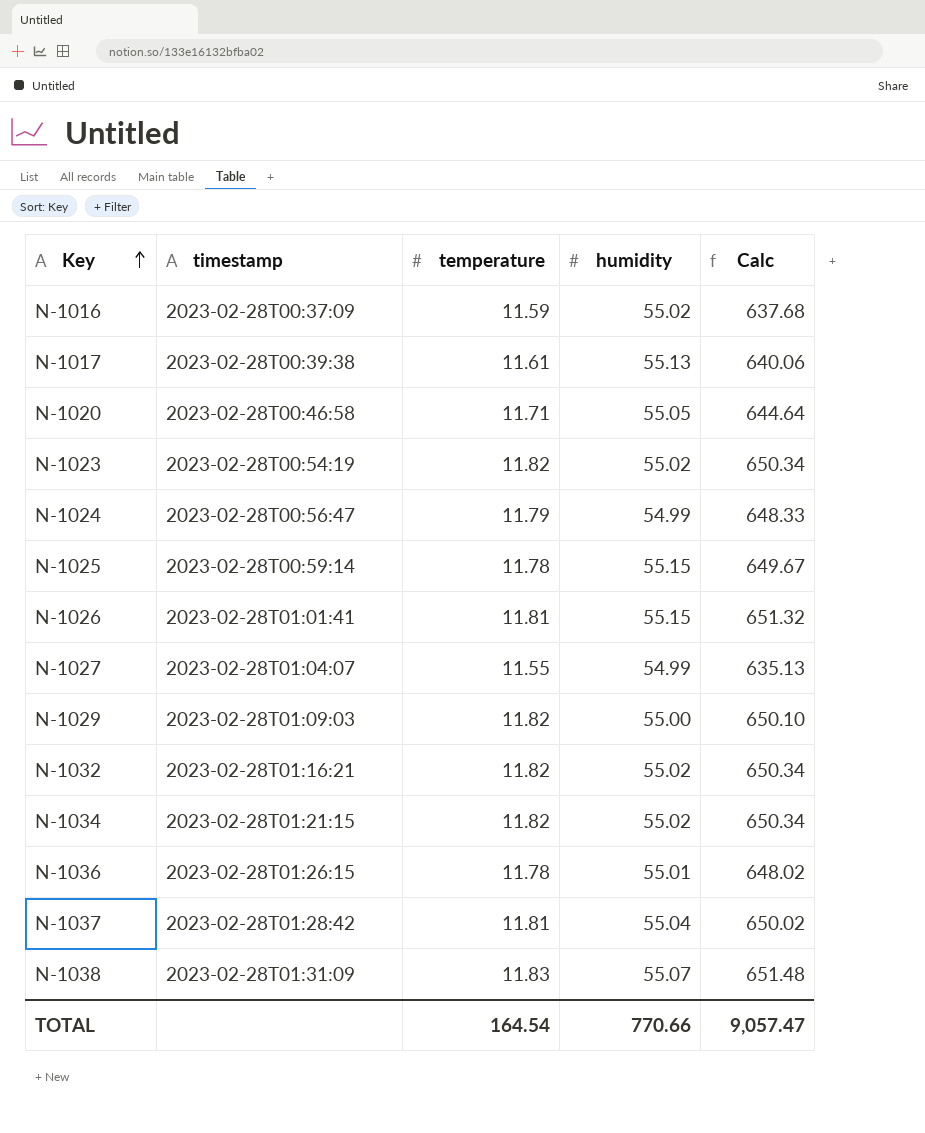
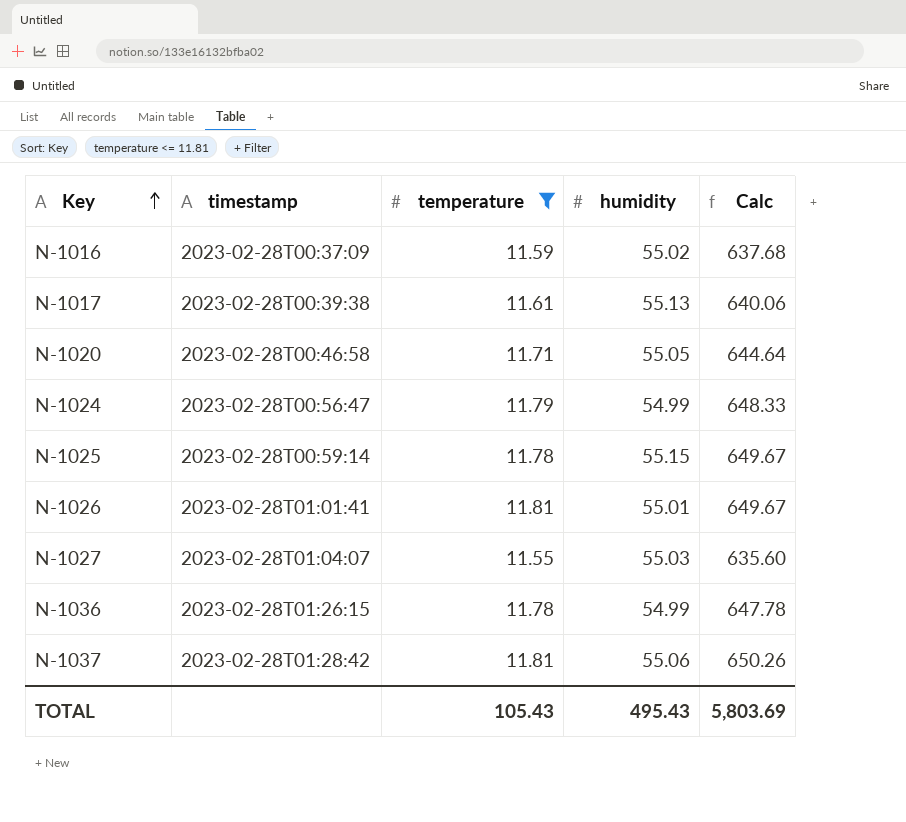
filter: none -> temperature <= 11.81
N-1026 | humidity: 55.15 -> 55.01
N-1026 | Calc: 651.32 -> 649.67
N-1027 | humidity: 54.99 -> 55.03
N-1027 | Calc: 635.13 -> 635.60
N-1036 | humidity: 55.01 -> 54.99
N-1036 | Calc: 648.02 -> 647.78
N-1037 | humidity: 55.04 -> 55.06
N-1037 | Calc: 650.02 -> 650.26
TOTAL | temperature: 164.54 -> 105.43
TOTAL | humidity: 770.66 -> 495.43
TOTAL | Calc: 9,057.47 -> 5,803.69

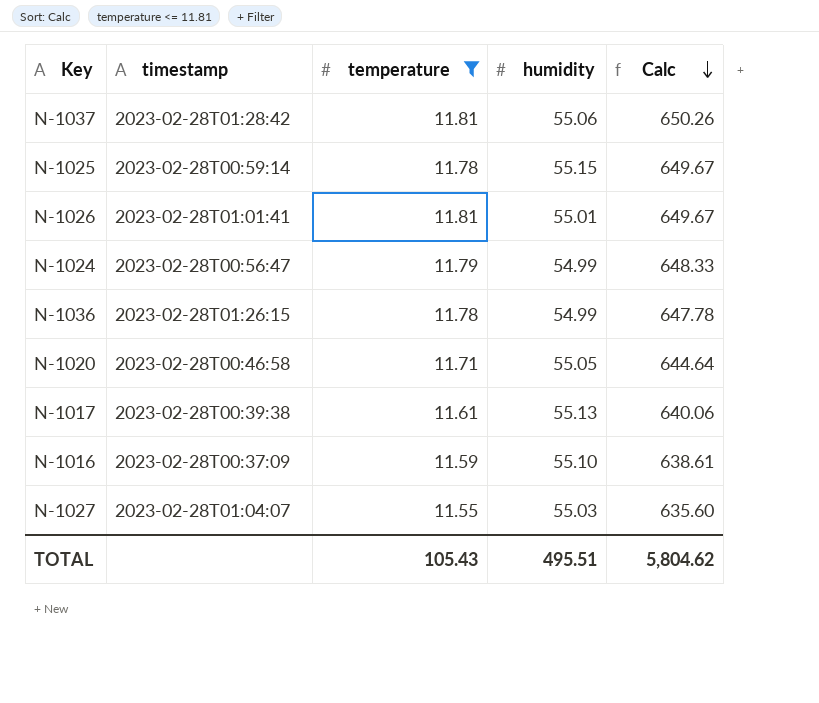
row order: Key ascending -> Calc descending
N-1016 | humidity: 55.02 -> 55.10
N-1016 | Calc: 637.68 -> 638.61
TOTAL | humidity: 495.43 -> 495.51
TOTAL | Calc: 5,803.69 -> 5,804.62

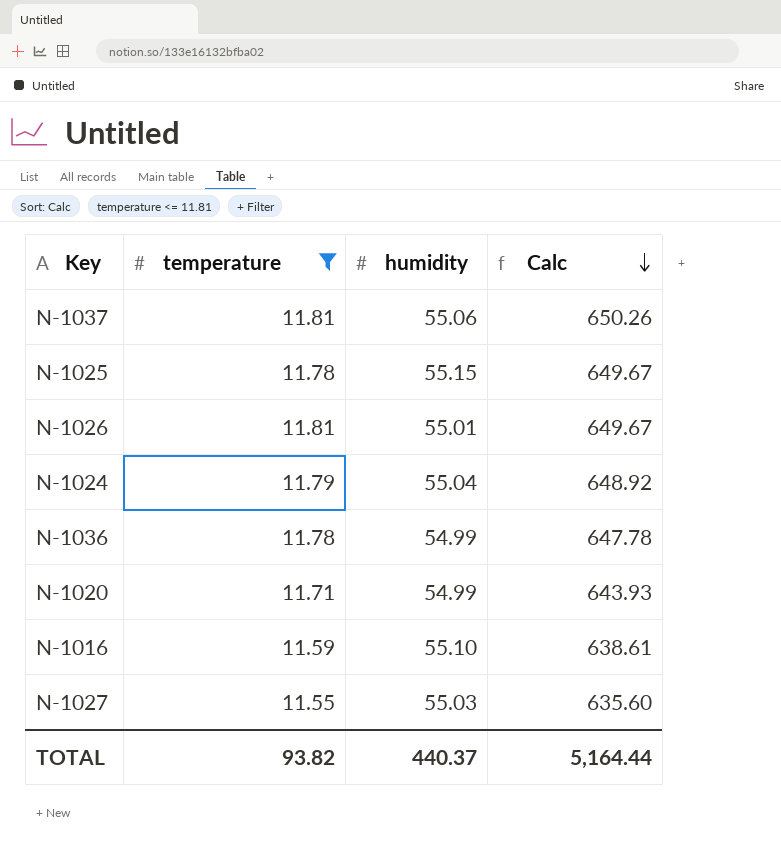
column timestamp | position: 2 -> none
row N-1017: 2023-02-28T00:39:38 | 11.61 | 55.13 | 640.06 -> none
N-1024 | humidity: 54.99 -> 55.04
N-1024 | Calc: 648.33 -> 648.92
N-1020 | humidity: 55.05 -> 54.99
N-1020 | Calc: 644.64 -> 643.93
TOTAL | temperature: 105.43 -> 93.82
TOTAL | humidity: 495.51 -> 440.37
TOTAL | Calc: 5,804.62 -> 5,164.44

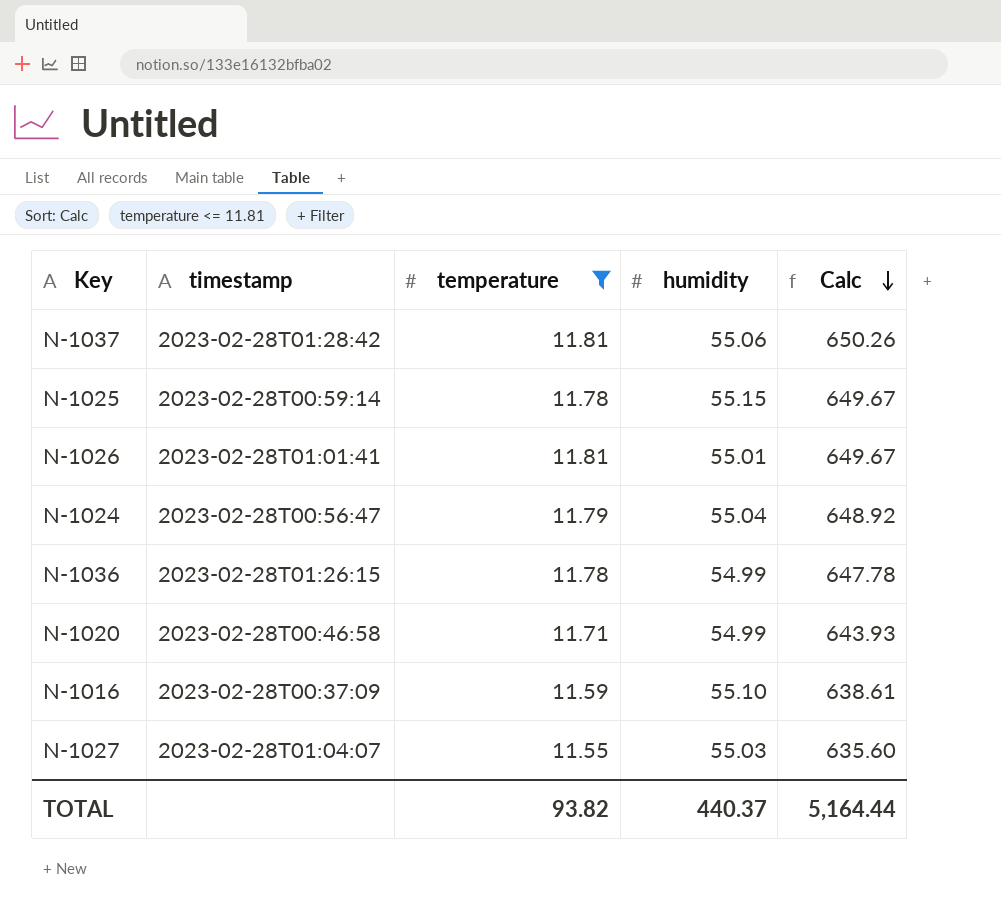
column timestamp | position: none -> 2

